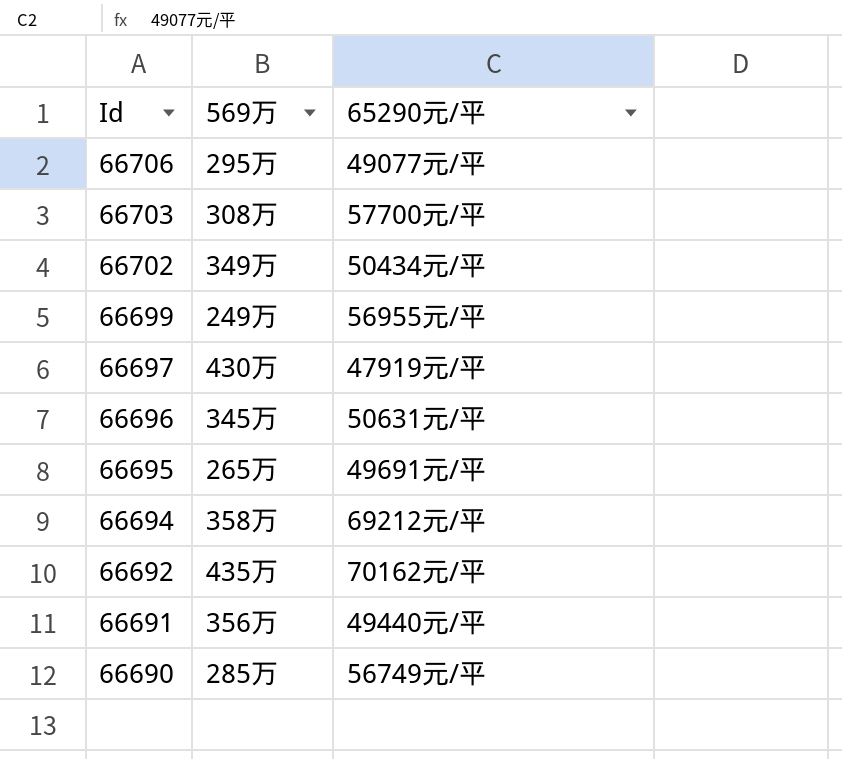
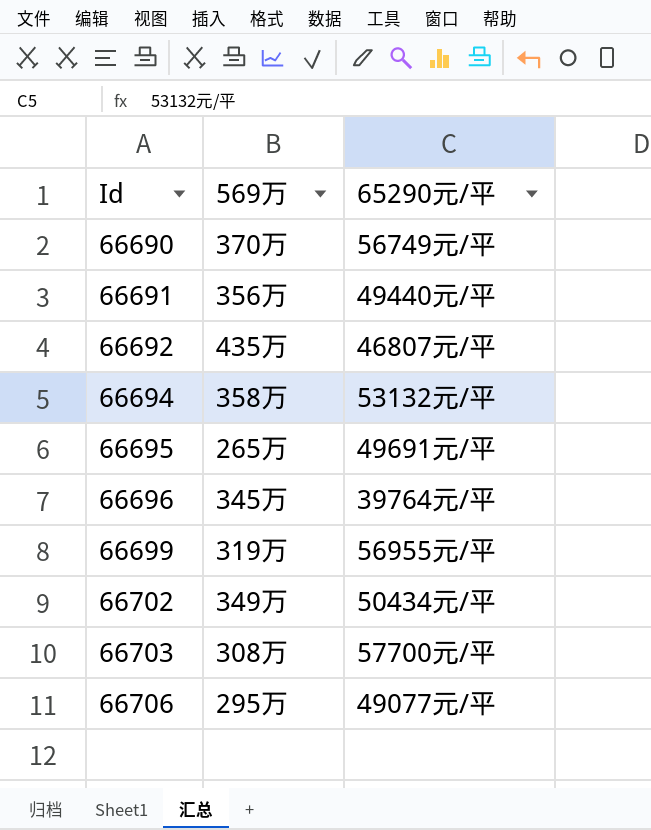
row order: Id descending -> Id ascending
row 66697: 430万 | 47919元/平 -> none
66690 | 569万: 285万 -> 370万
66692 | 65290元/平: 70162元/平 -> 46807元/平
66694 | 65290元/平: 69212元/平 -> 53132元/平
66696 | 65290元/平: 50631元/平 -> 39764元/平
66699 | 569万: 249万 -> 319万

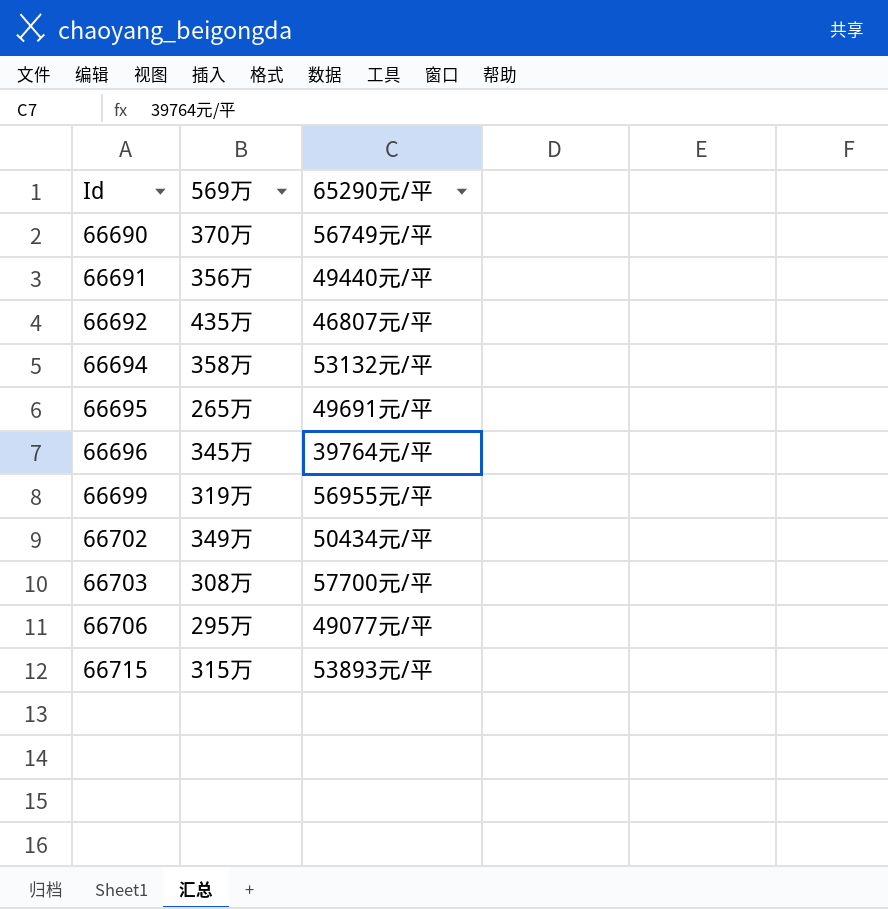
row 66715: none -> 315万 | 53893元/平

